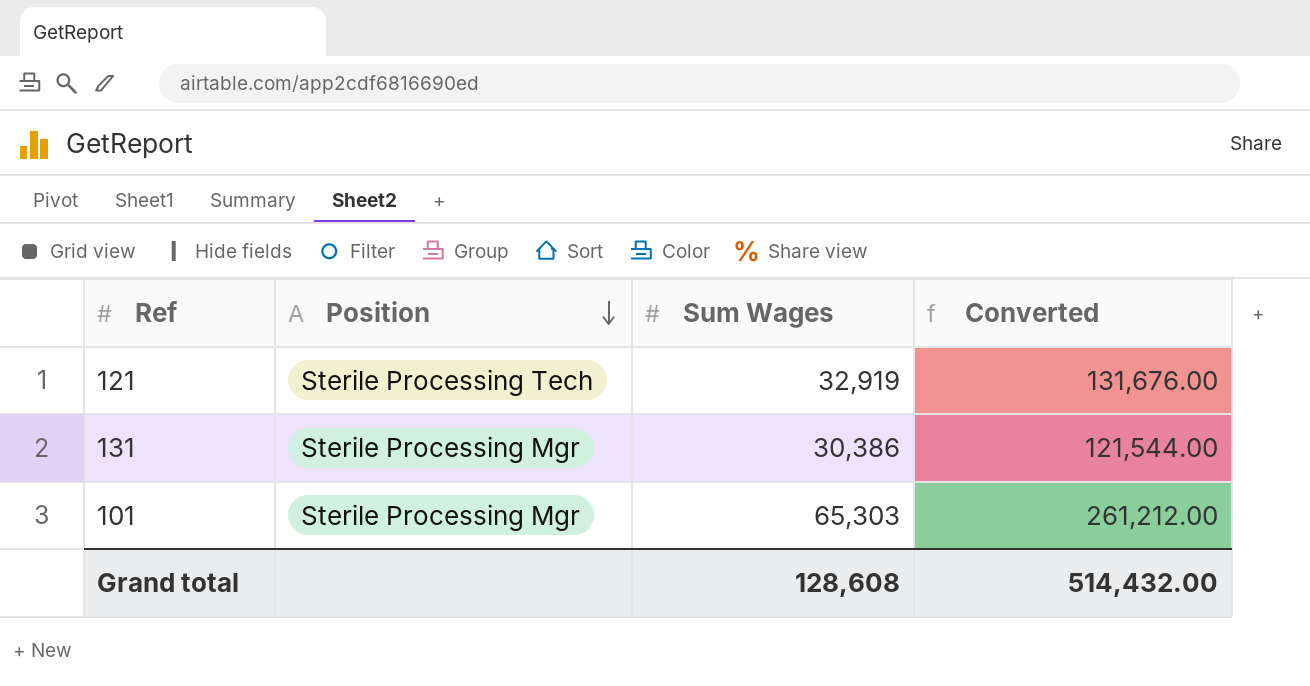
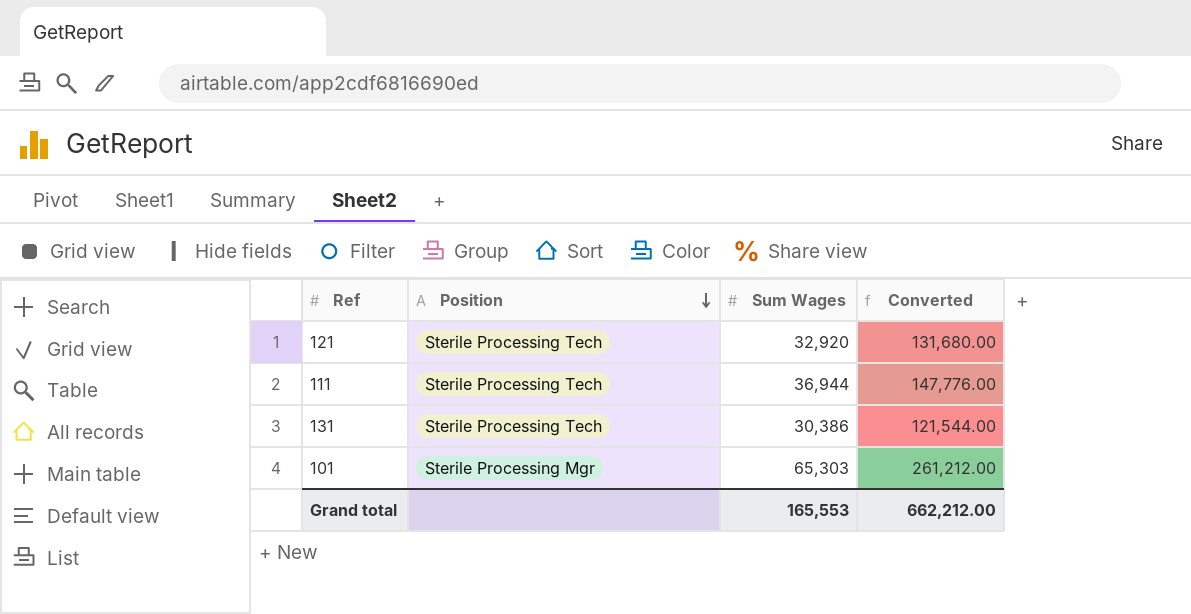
121 | Sum Wages: 32,919 -> 32,920
121 | Converted: 131,676.00 -> 131,680.00
row 111: none -> Sterile Processing Tech | 36,944 | 147,776.00
131 | Position: Sterile Processing Mgr -> Sterile Processing Tech
Grand total | Sum Wages: 128,608 -> 165,553
Grand total | Converted: 514,432.00 -> 662,212.00

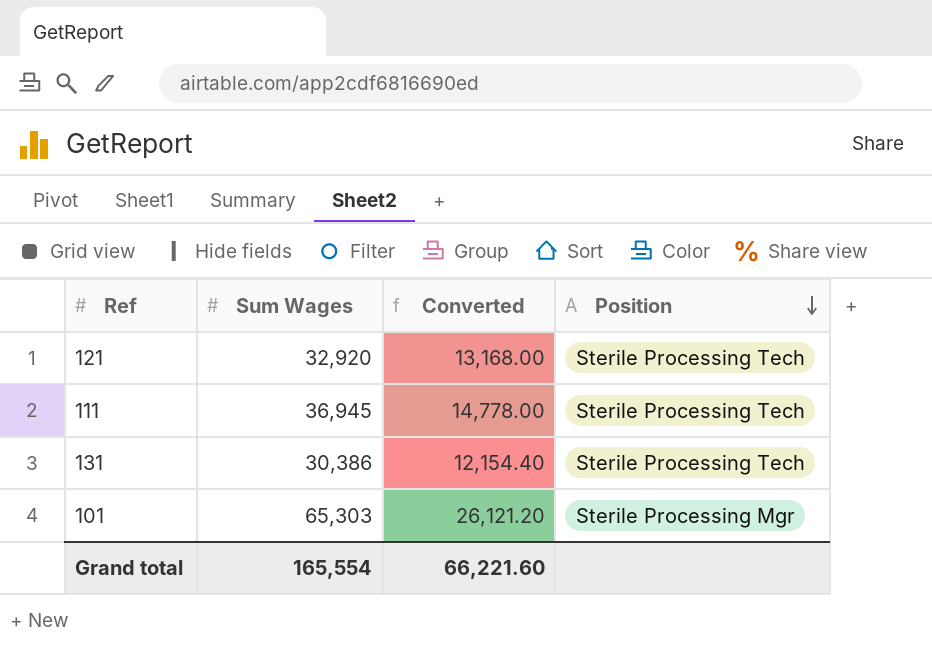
column Converted | formula: [Sum Wages] * 4 -> [Sum Wages] * 0.4
column Position | position: 2 -> 4
111 | Sum Wages: 36,944 -> 36,945
Grand total | Sum Wages: 165,553 -> 165,554
Grand total | Converted: 662,212.00 -> 66,221.60

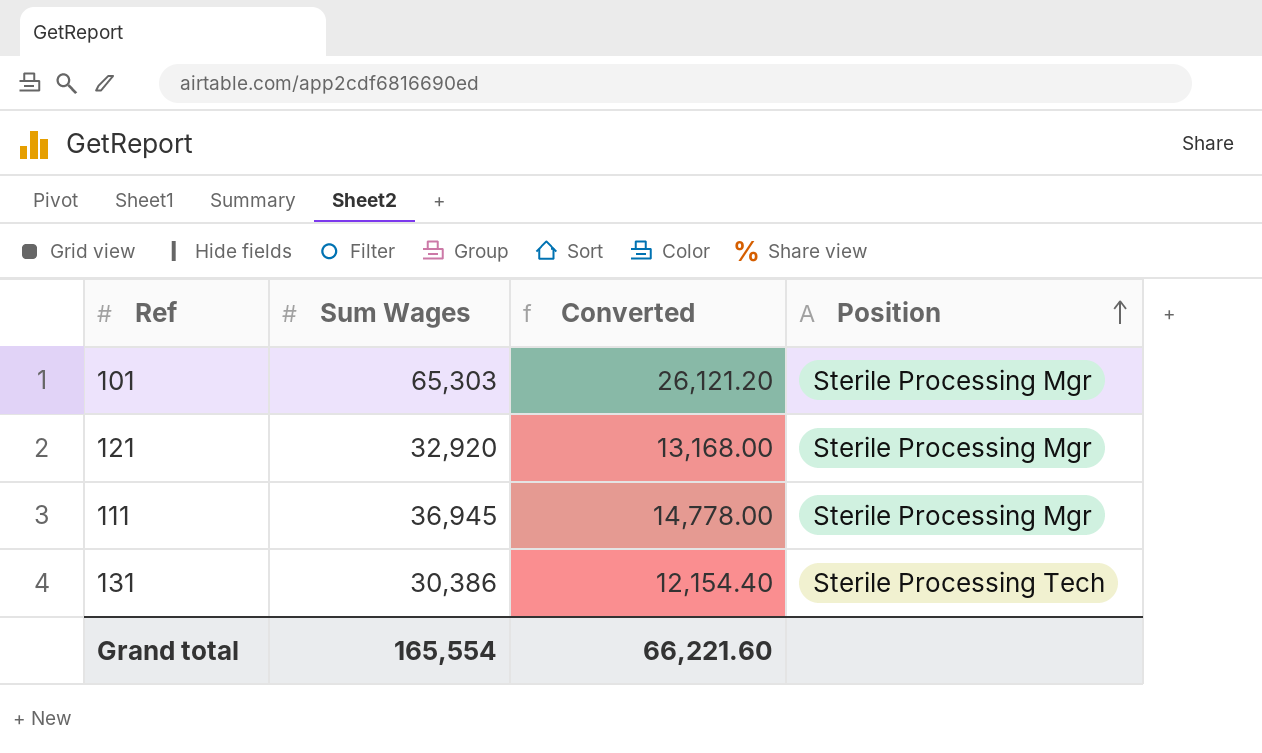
row order: Position descending -> Position ascending
121 | Position: Sterile Processing Tech -> Sterile Processing Mgr
111 | Position: Sterile Processing Tech -> Sterile Processing Mgr

